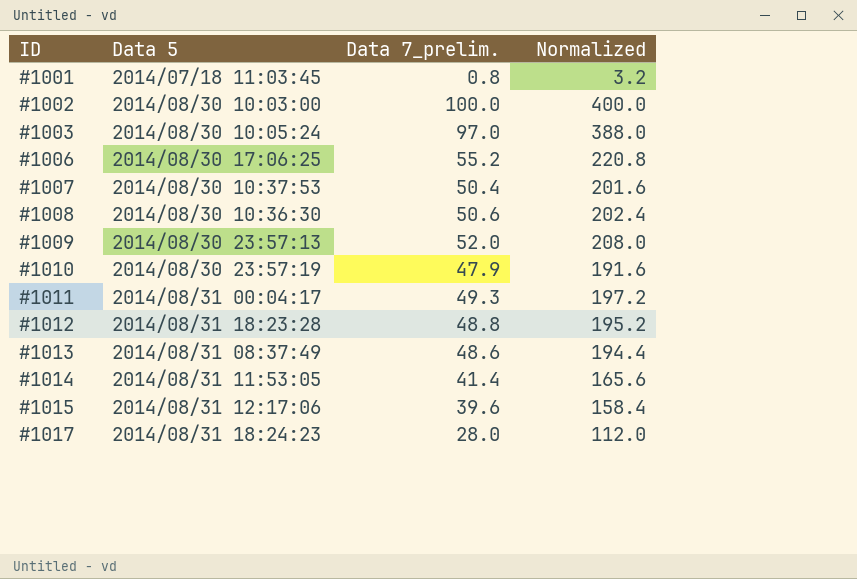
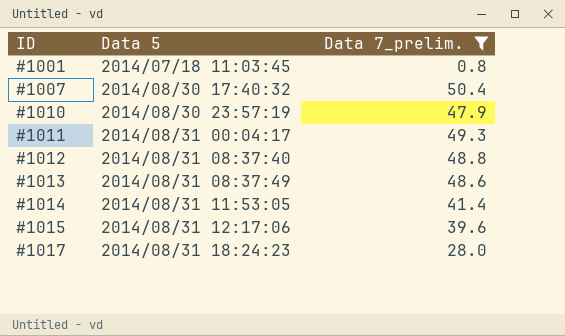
filter: none -> Data 7_prelim. <= 50.4
column Normalized | formula: [Data 7_prelim.] * 4 -> none
#1007 | Data 5: 2014/08/30 10:37:53 -> 2014/08/30 17:40:32
#1012 | Data 5: 2014/08/31 18:23:28 -> 2014/08/31 08:37:40

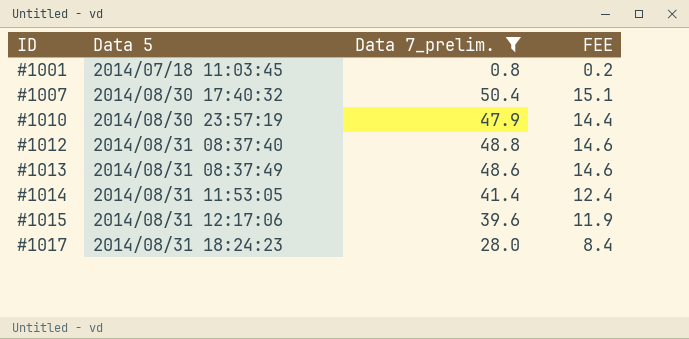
column FEE | formula: none -> [Data 7_prelim.] * 0.3
row #1011: 2014/08/31 00:04:17 | 49.3 -> none

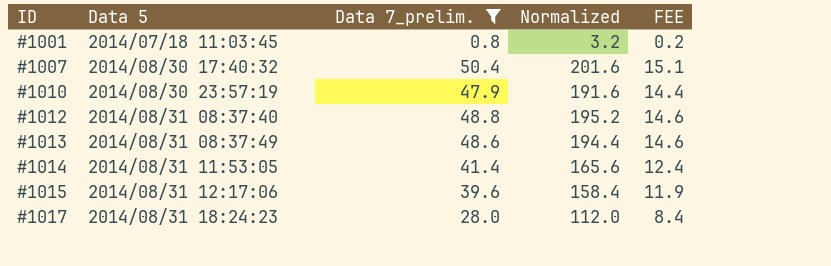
column Normalized | formula: none -> [Data 7_prelim.] * 4

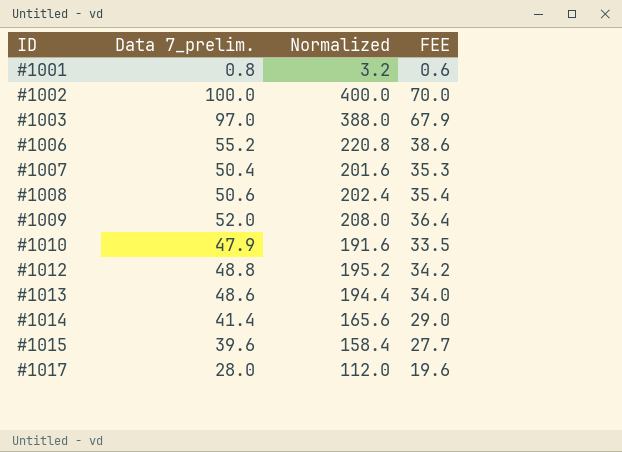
filter: Data 7_prelim. <= 50.4 -> none
column Data 5 | position: 2 -> none
column FEE | formula: [Data 7_prelim.] * 0.3 -> [Data 7_prelim.] * 0.7

